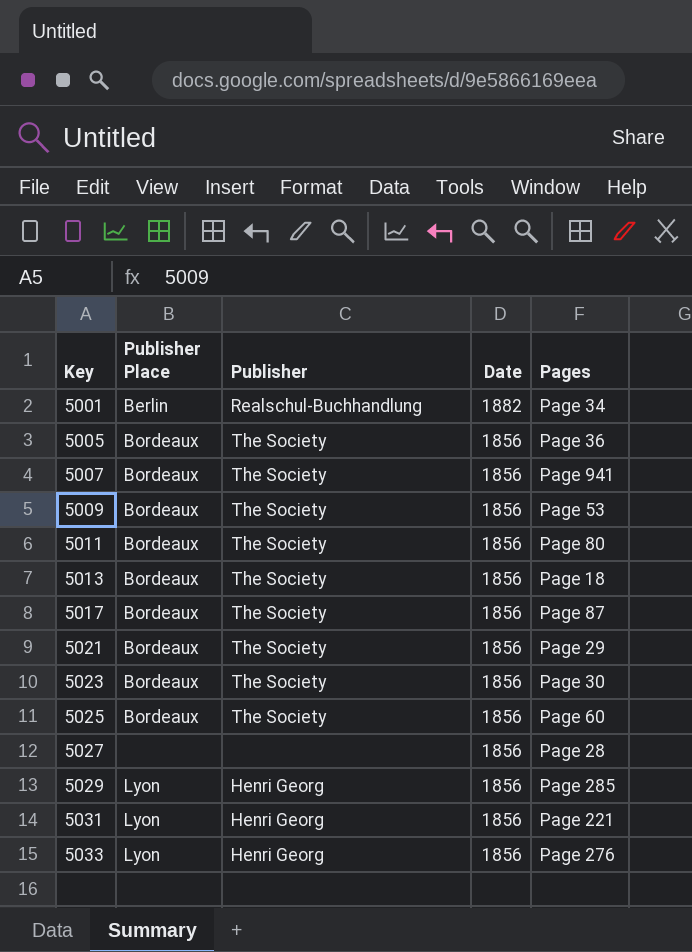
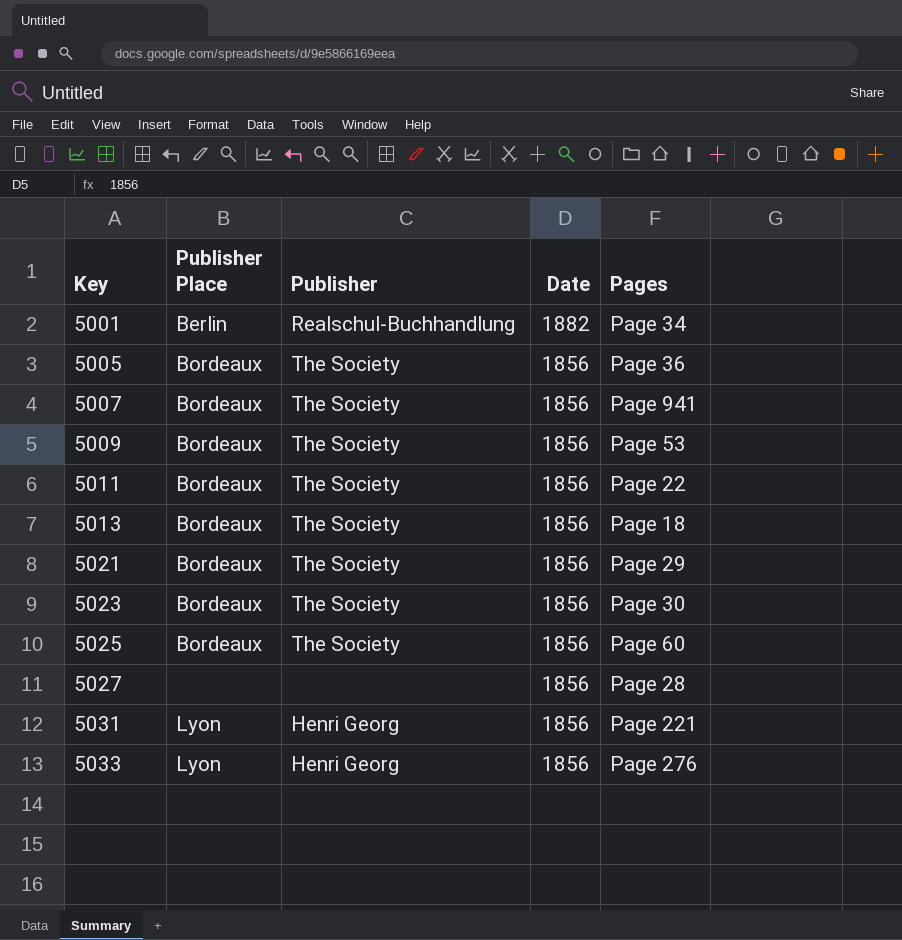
row 5017: Bordeaux | The Society | 1856 | Page 87 -> none
row 5029: Lyon | Henri Georg | 1856 | Page 285 -> none
5011 | Pages: Page 80 -> Page 22

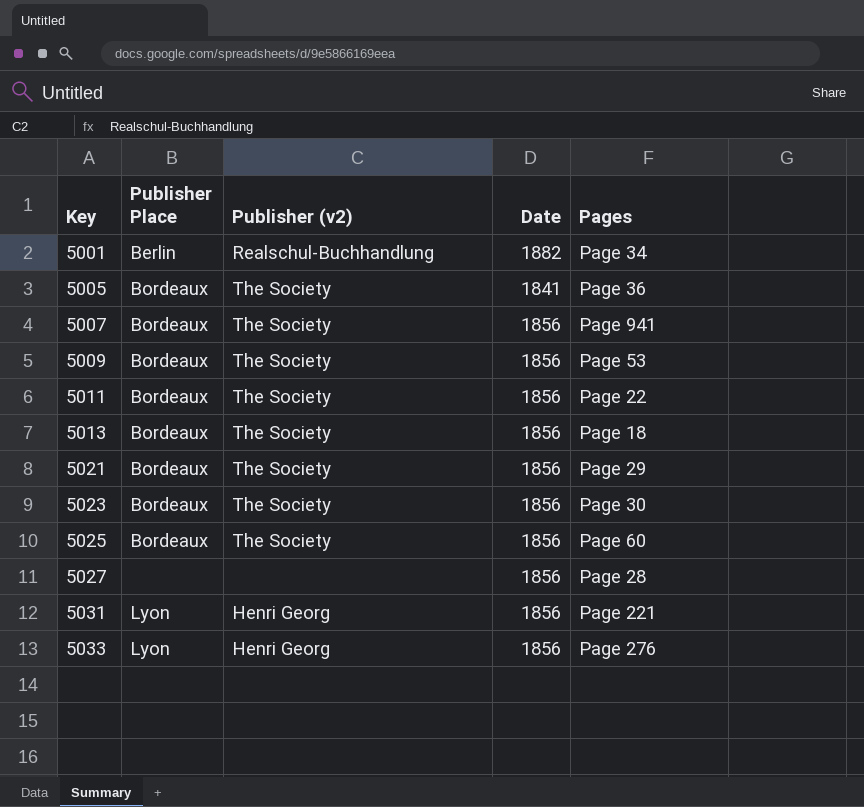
column name: Publisher -> Publisher (v2)
5005 | Date: 1856 -> 1841

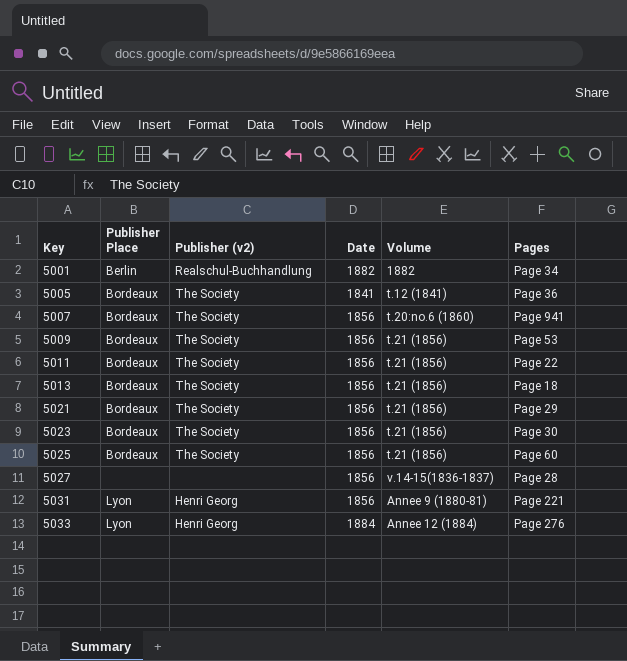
column Volume | position: none -> 5
5033 | Date: 1856 -> 1884

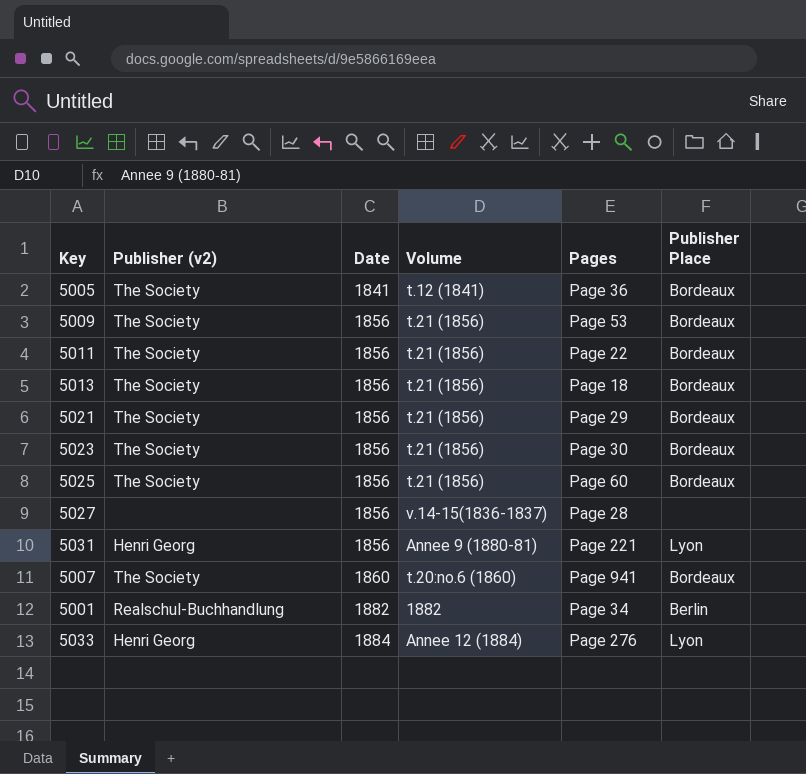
row order: Key ascending -> Date ascending
column Publisher Place | position: 2 -> 6
5007 | Date: 1856 -> 1860

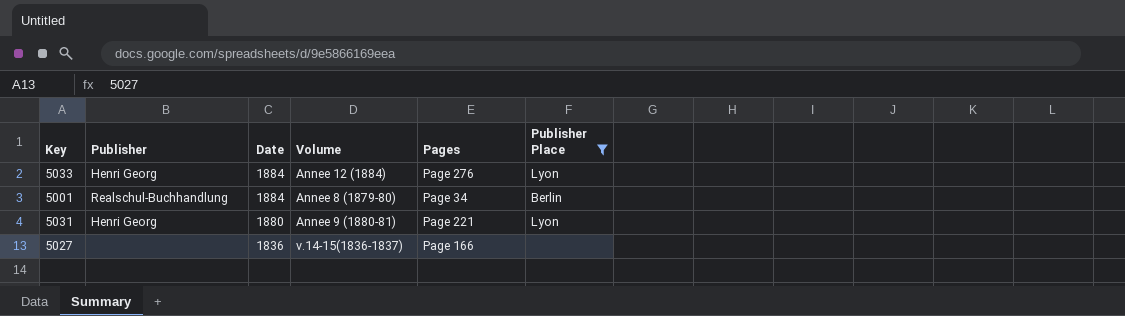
filter: none -> Publisher Place != Bordeaux
row order: Date ascending -> Date descending
column name: Publisher (v2) -> Publisher
5001 | Date: 1882 -> 1884
5001 | Volume: 1882 -> Annee 8 (1879-80)
5031 | Date: 1856 -> 1880
5027 | Date: 1856 -> 1836
5027 | Pages: Page 28 -> Page 166

